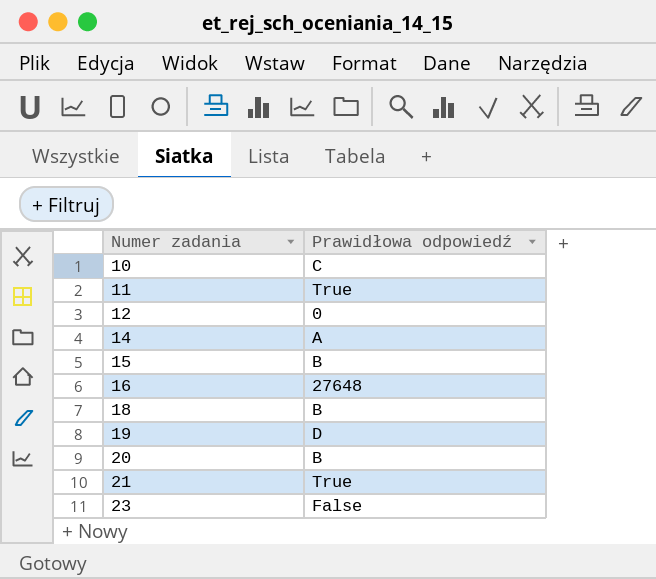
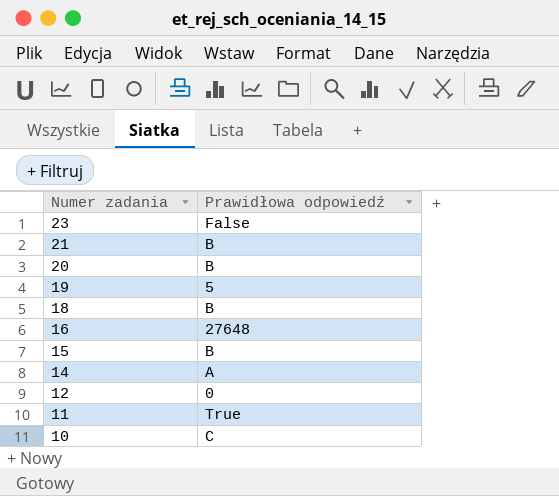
row order: Numer zadania ascending -> Numer zadania descending
21 | Prawidłowa odpowiedź: True -> B
19 | Prawidłowa odpowiedź: D -> 5

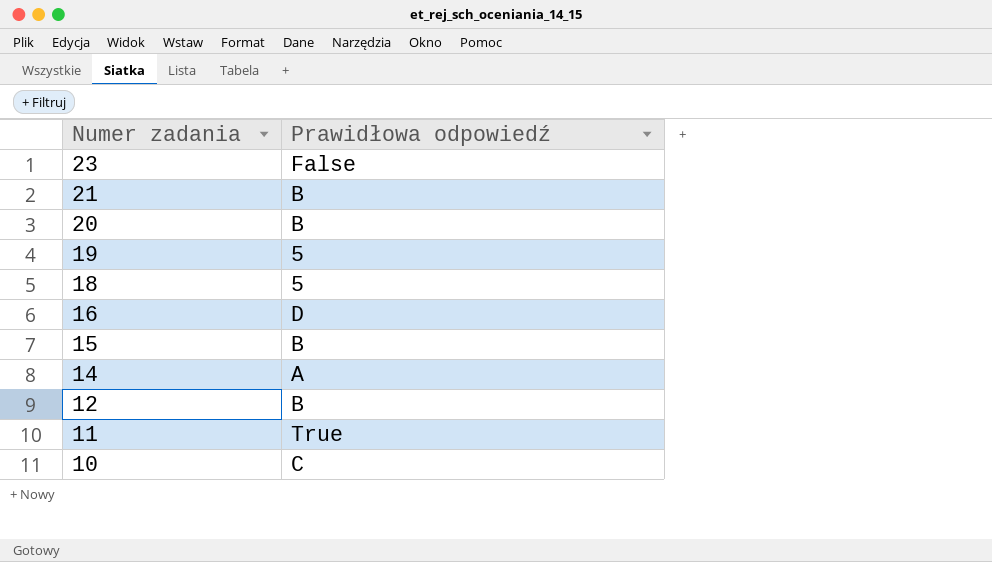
18 | Prawidłowa odpowiedź: B -> 5
16 | Prawidłowa odpowiedź: 27648 -> D
12 | Prawidłowa odpowiedź: 0 -> B

